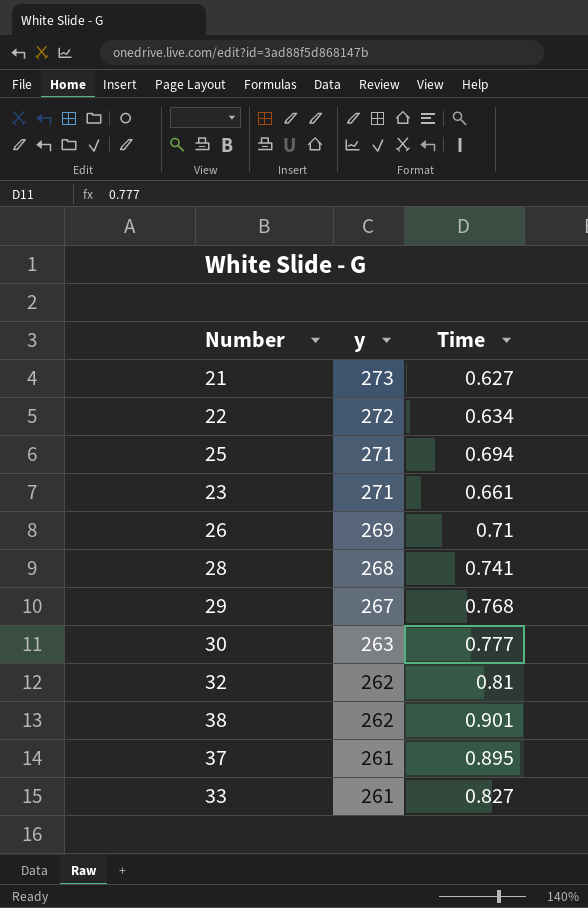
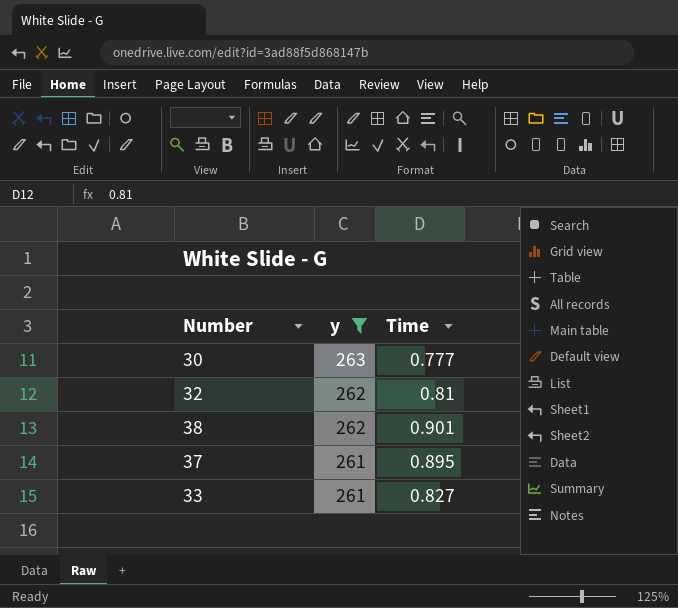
filter: none -> y <= 263

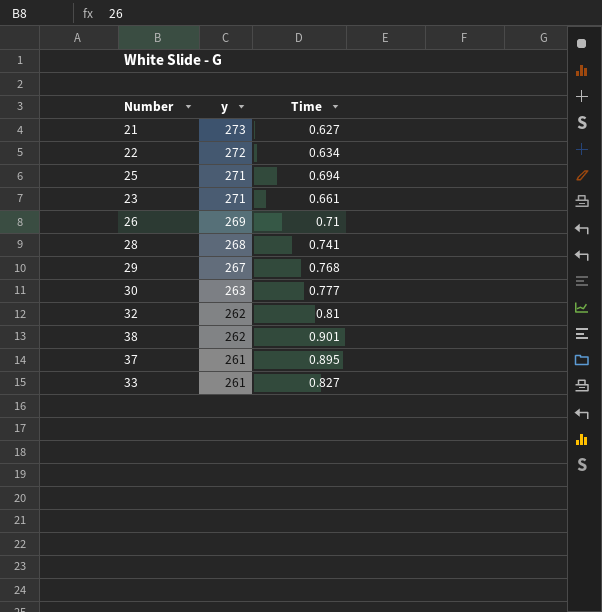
filter: y <= 263 -> none

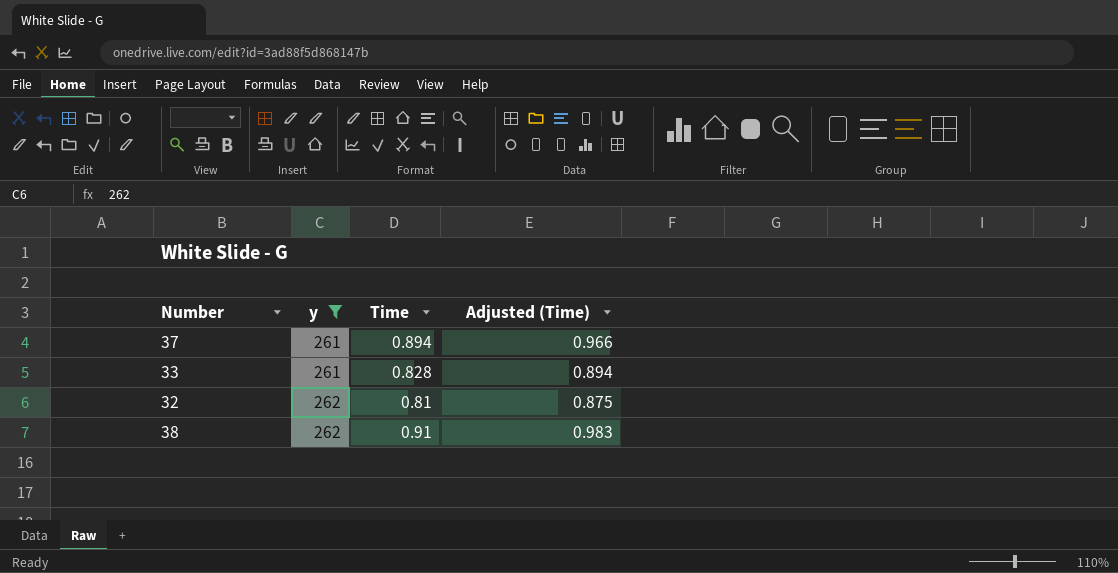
filter: none -> y <= 262
row order: y descending -> y ascending
column Adjusted (Time) | formula: none -> [Time] * 1.08
37 | Time: 0.895 -> 0.894
33 | Time: 0.827 -> 0.828
38 | Time: 0.901 -> 0.91

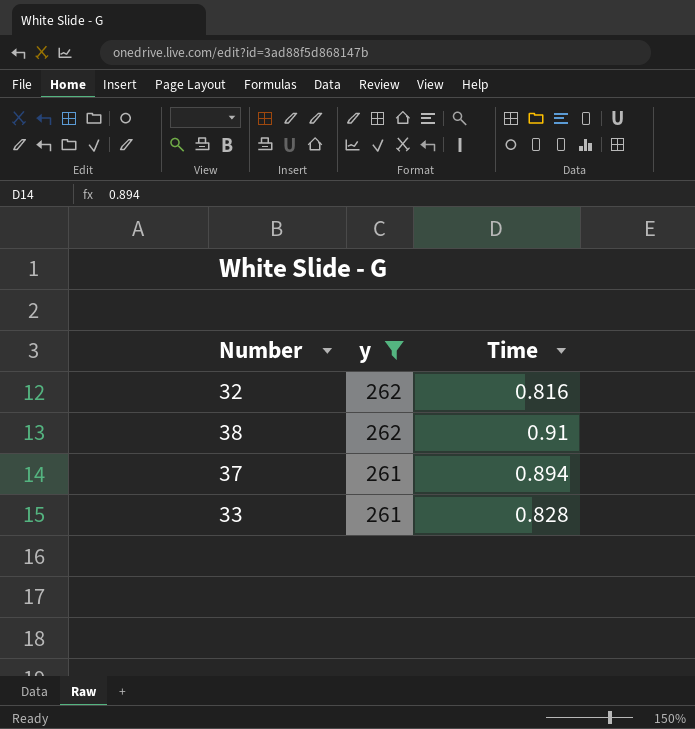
row order: y ascending -> y descending
column Adjusted (Time) | formula: [Time] * 1.08 -> none
32 | Time: 0.81 -> 0.816

